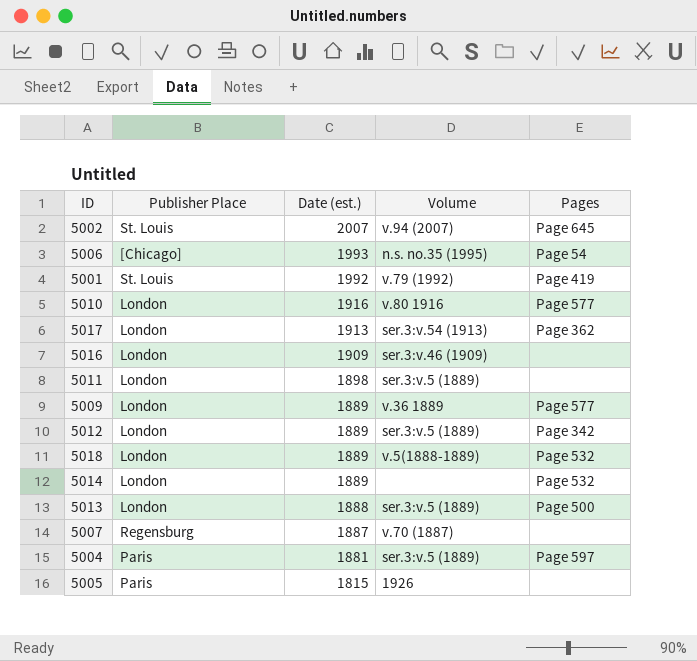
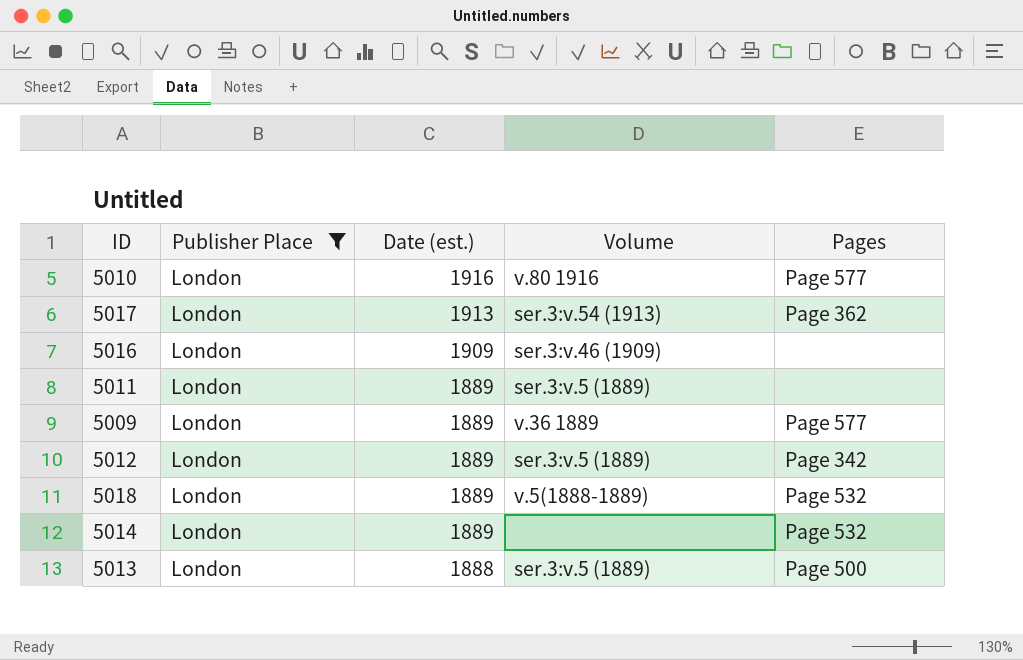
filter: none -> Publisher Place = London
5011 | Date (est.): 1898 -> 1889

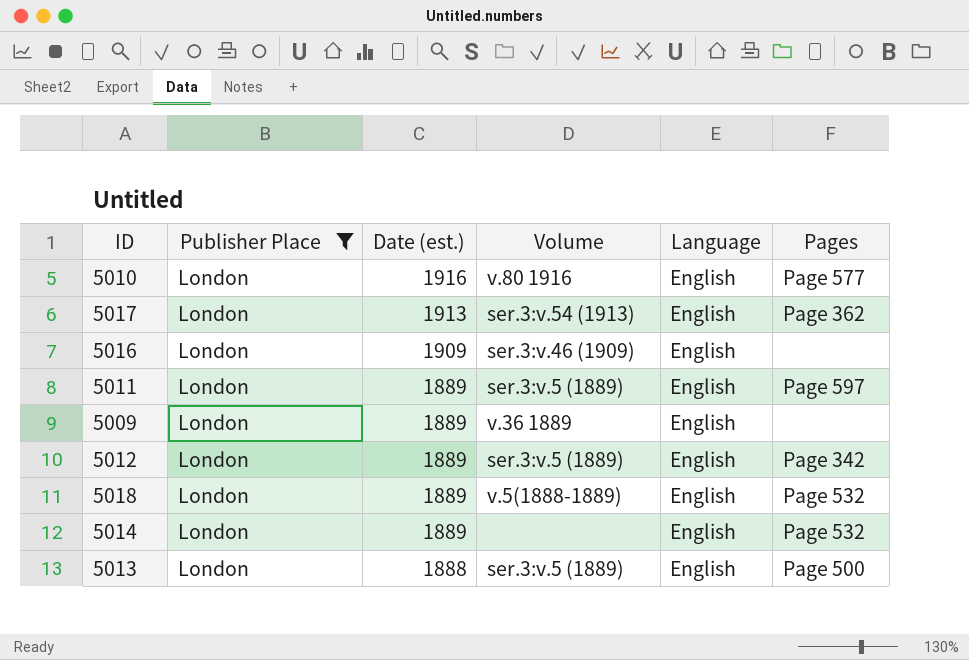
column Language | position: none -> 5
5011 | Pages: none -> Page 597
5009 | Pages: Page 577 -> none

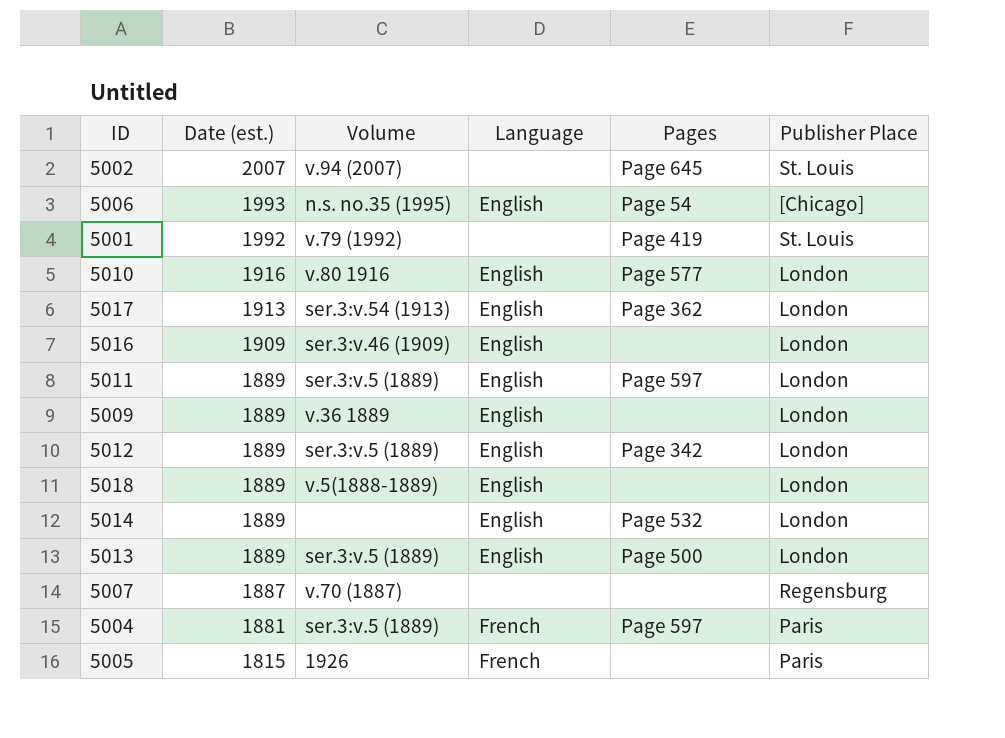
filter: Publisher Place = London -> none
column Publisher Place | position: 2 -> 6
5018 | Pages: Page 532 -> none
5013 | Date (est.): 1888 -> 1889

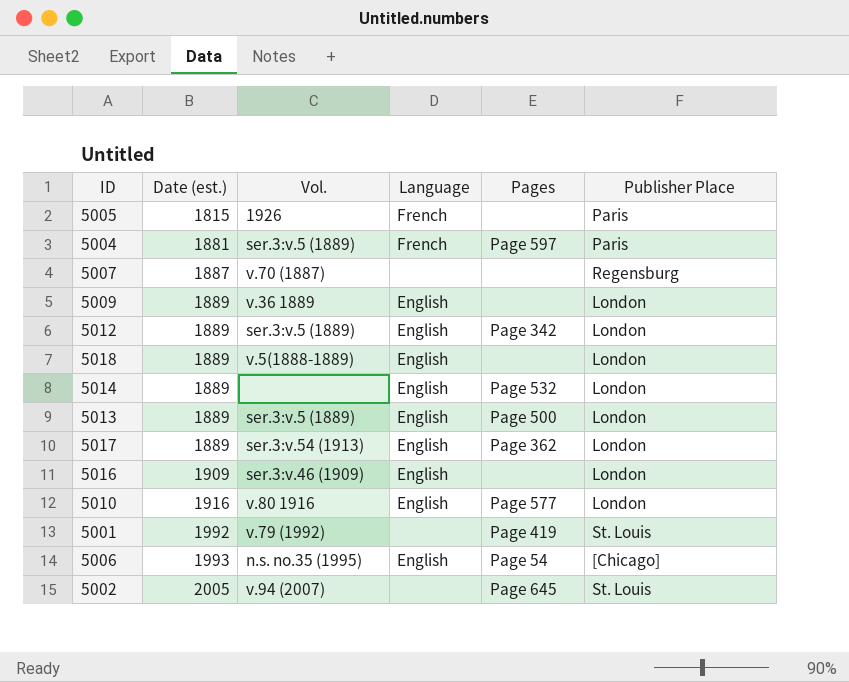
row order: Date (est.) descending -> Date (est.) ascending
column name: Volume -> Vol.
row 5011: 1889 | ser.3:v.5 (1889) | English | Page 597 | London -> none
5017 | Date (est.): 1913 -> 1889
5002 | Date (est.): 2007 -> 2005

